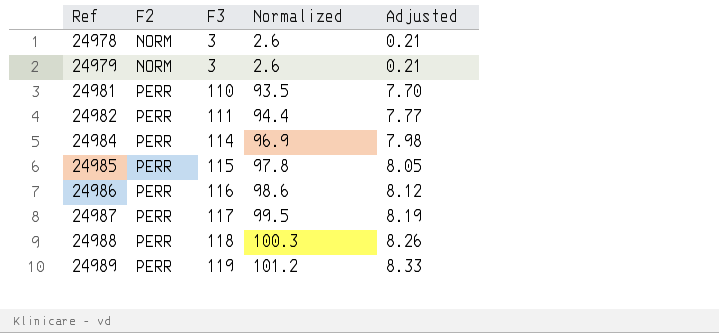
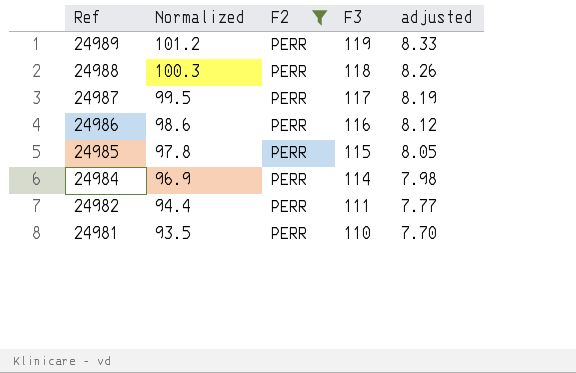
filter: none -> F2 = PERR
row order: Ref ascending -> Ref descending
column Normalized | position: 4 -> 2
column name: Adjusted -> adjusted

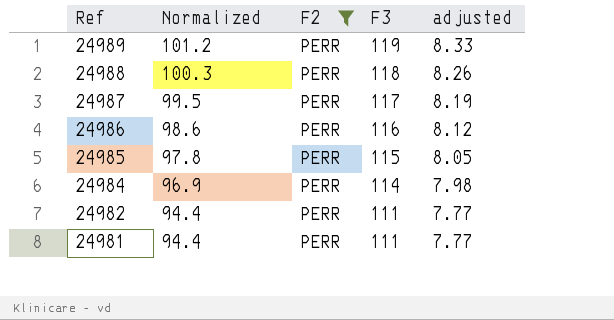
24981 | Normalized: 93.5 -> 94.4
24981 | F3: 110 -> 111
24981 | adjusted: 7.70 -> 7.77

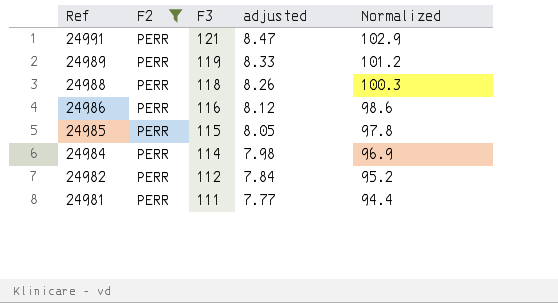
column Normalized | position: 2 -> 5
row 24987: 99.5 | PERR | 117 | 8.19 -> none
row 24991: none -> PERR | 121 | 8.47 | 102.9
24982 | F3: 111 -> 112
24982 | adjusted: 7.77 -> 7.84
24982 | Normalized: 94.4 -> 95.2

